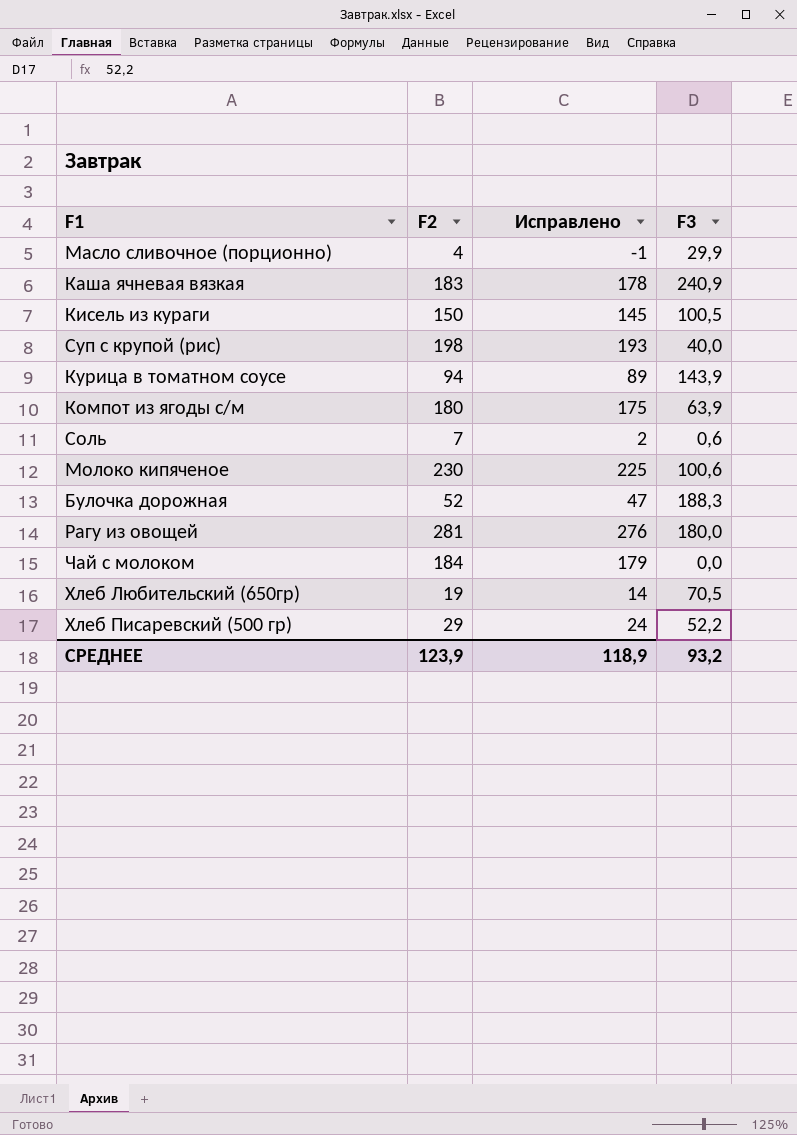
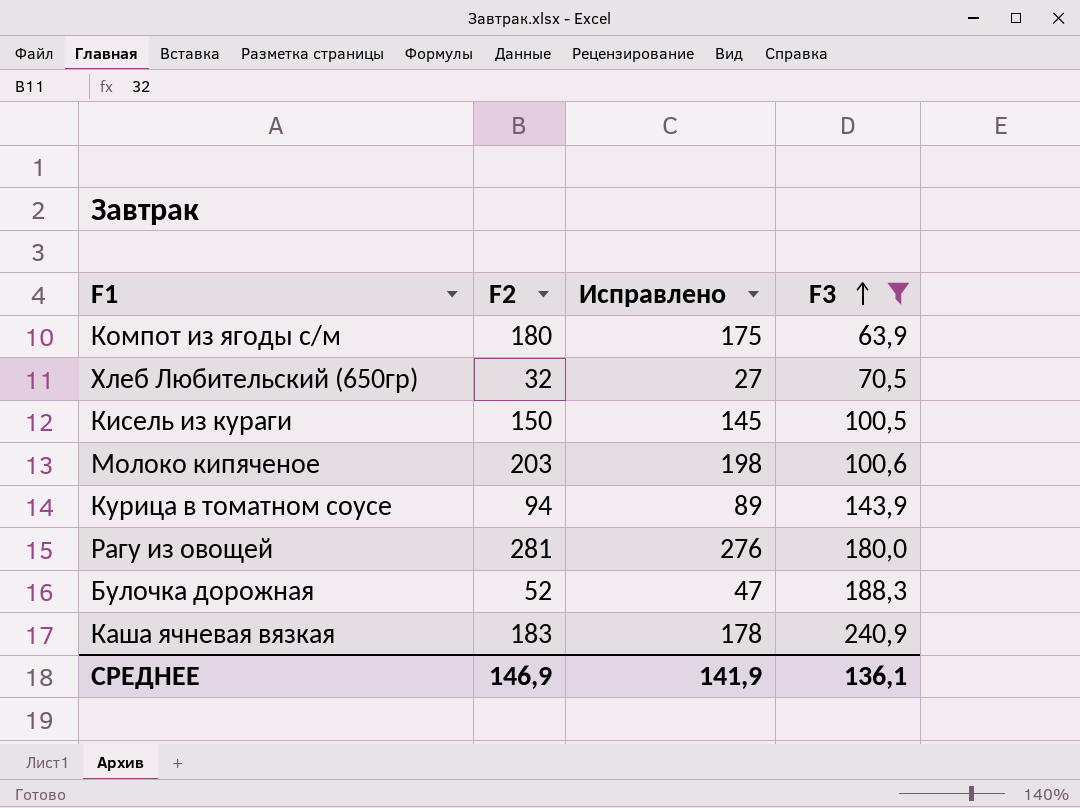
filter: none -> F3 >= 63,9
row order: none -> F3 ascending
Хлеб Любительский (650гр) | F2: 19 -> 32
Хлеб Любительский (650гр) | Исправлено: 14 -> 27
Молоко кипяченое | F2: 230 -> 203
Молоко кипяченое | Исправлено: 225 -> 198
СРЕДНЕЕ | F2: 123,9 -> 146,9
СРЕДНЕЕ | Исправлено: 118,9 -> 141,9
СРЕДНЕЕ | F3: 93,2 -> 136,1

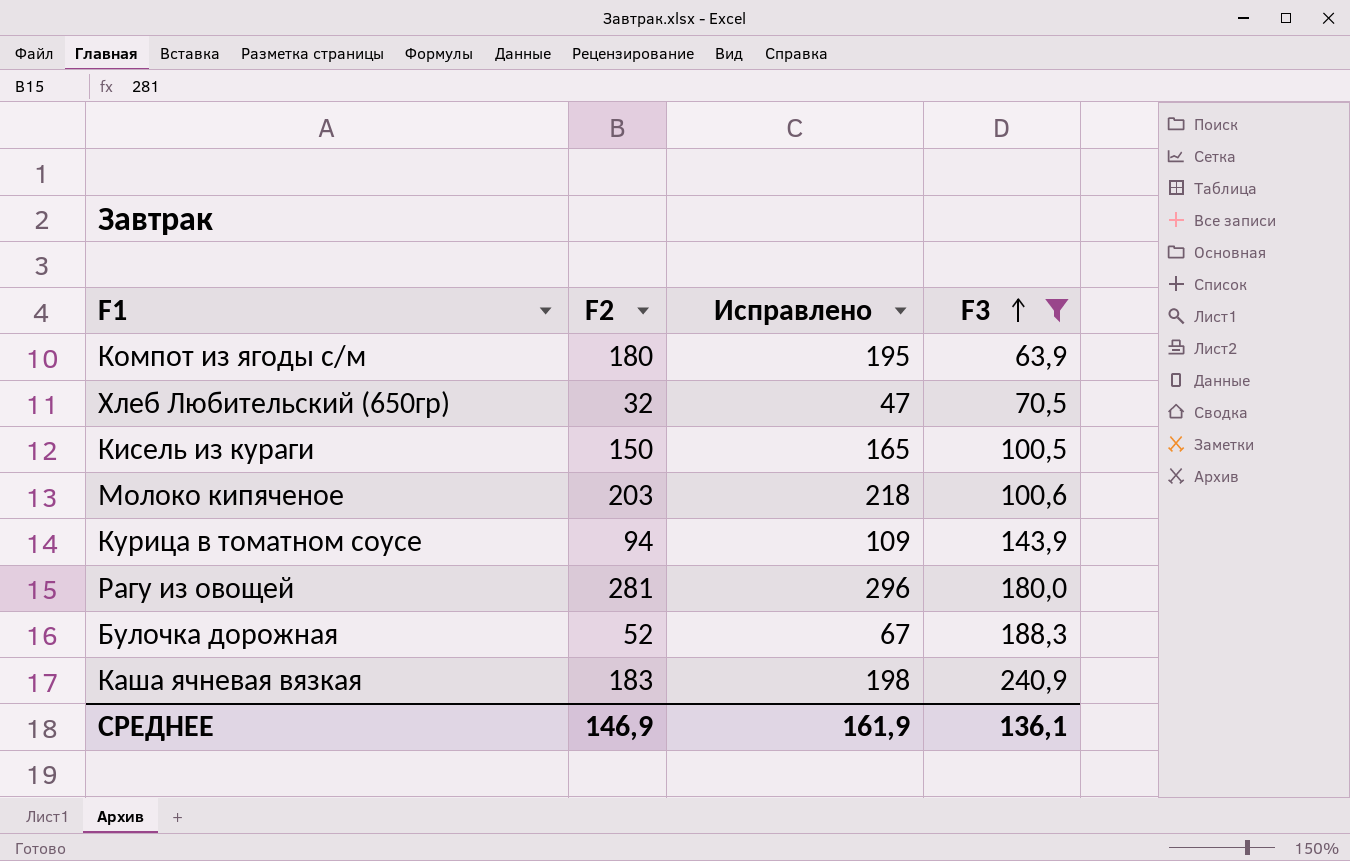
column Исправлено | formula: [F2] - 5 -> [F2] + 15
СРЕДНЕЕ | Исправлено: 141,9 -> 161,9

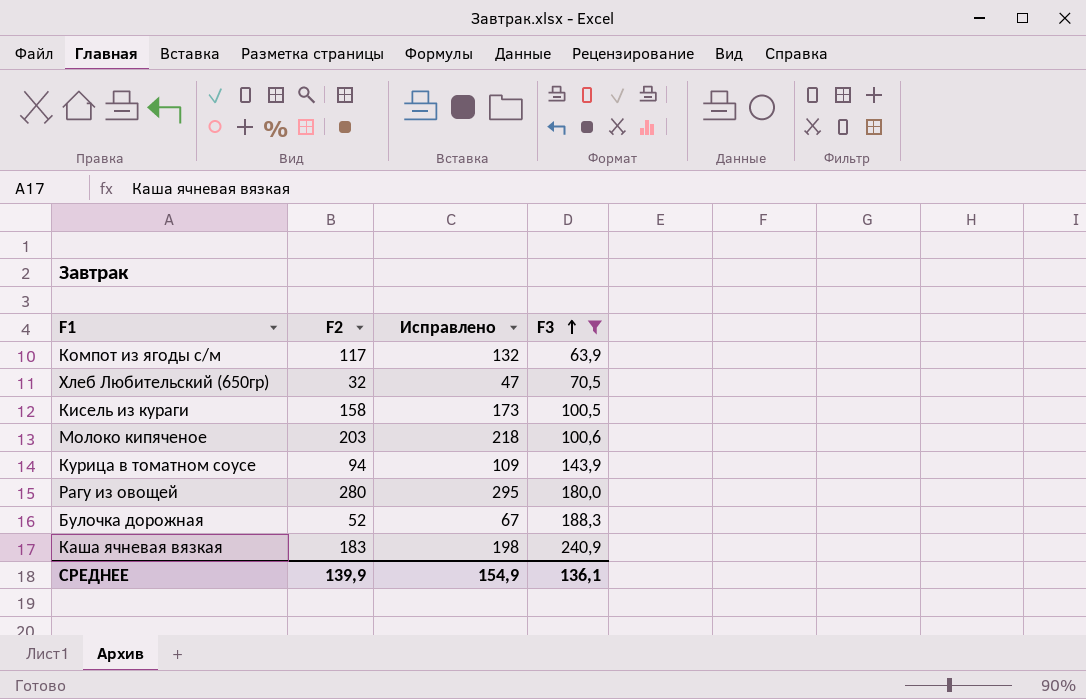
Компот из ягоды с/м | F2: 180 -> 117
Компот из ягоды с/м | Исправлено: 195 -> 132
Кисель из кураги | F2: 150 -> 158
Кисель из кураги | Исправлено: 165 -> 173
Рагу из овощей | F2: 281 -> 280
Рагу из овощей | Исправлено: 296 -> 295
СРЕДНЕЕ | F2: 146,9 -> 139,9
СРЕДНЕЕ | Исправлено: 161,9 -> 154,9

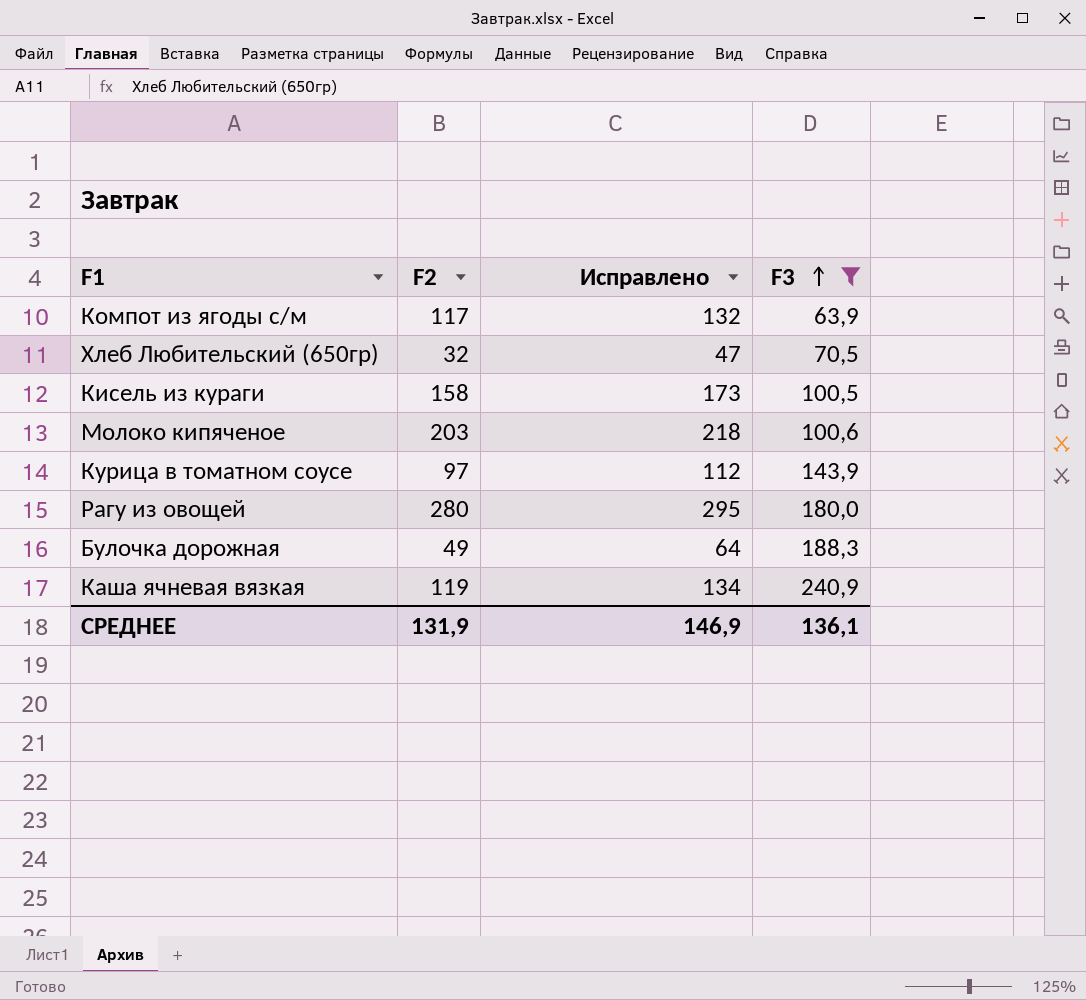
Курица в томатном соусе | F2: 94 -> 97
Курица в томатном соусе | Исправлено: 109 -> 112
Булочка дорожная | F2: 52 -> 49
Булочка дорожная | Исправлено: 67 -> 64
Каша ячневая вязкая | F2: 183 -> 119
Каша ячневая вязкая | Исправлено: 198 -> 134
СРЕДНЕЕ | F2: 139,9 -> 131,9
СРЕДНЕЕ | Исправлено: 154,9 -> 146,9

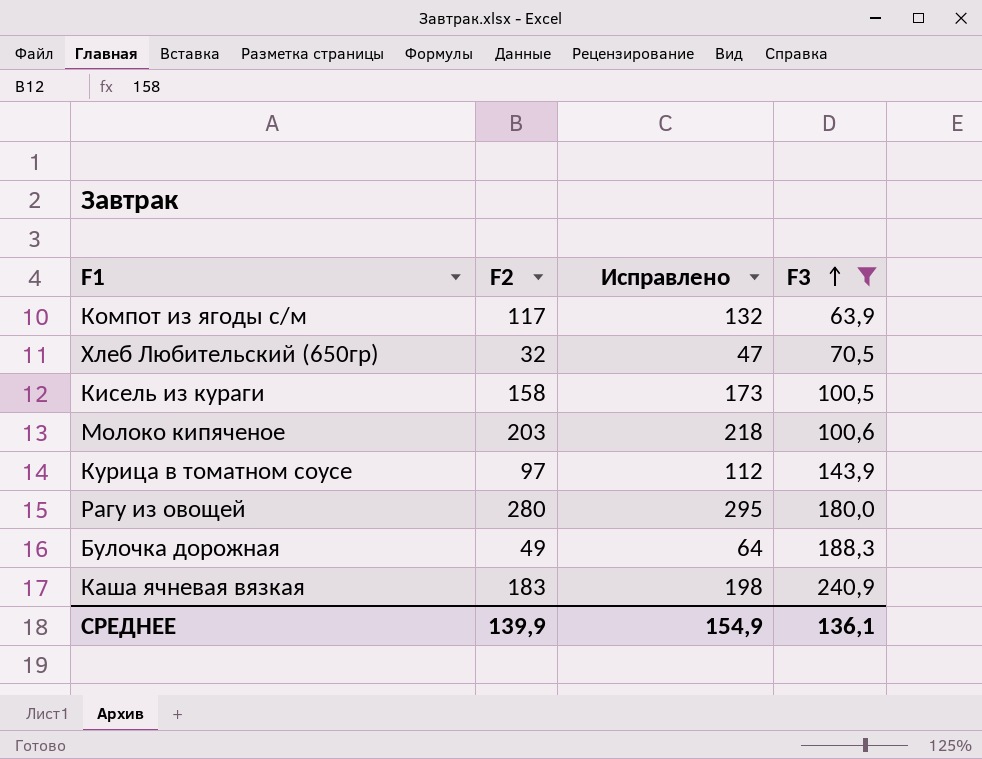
Каша ячневая вязкая | F2: 119 -> 183
Каша ячневая вязкая | Исправлено: 134 -> 198
СРЕДНЕЕ | F2: 131,9 -> 139,9
СРЕДНЕЕ | Исправлено: 146,9 -> 154,9

